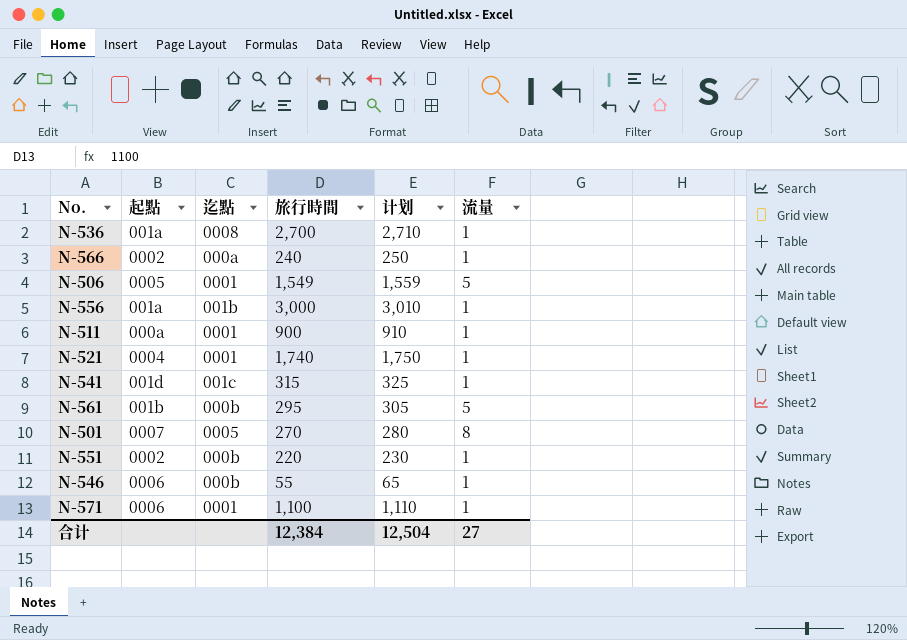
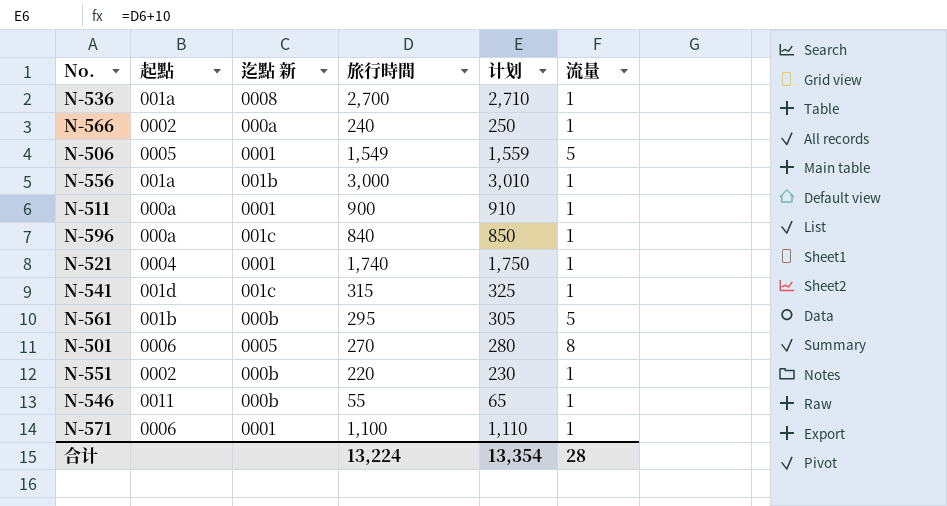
column name: 迄點 -> 迄點 新
row N-596: none -> 000a | 001c | 840 | 850 | 1
N-501 | 起點: 0007 -> 0006
N-546 | 起點: 0006 -> 0011
合计 | 旅行時間: 12,384 -> 13,224
合计 | 计划: 12,504 -> 13,354
合计 | 流量: 27 -> 28

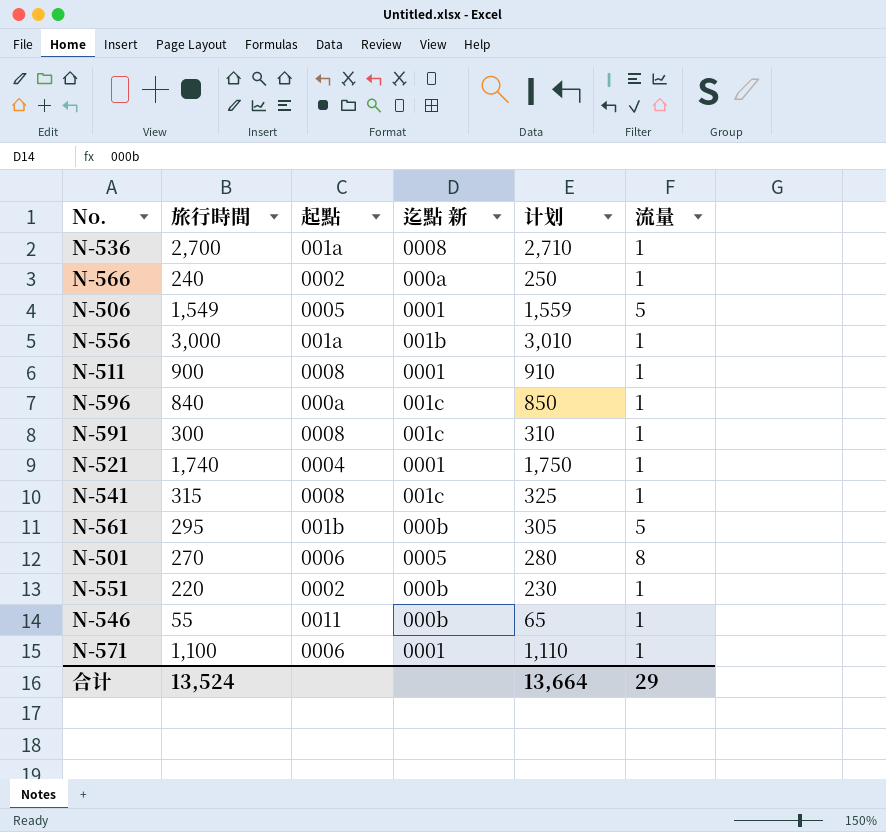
column 旅行時間 | position: 4 -> 2
N-511 | 起點: 000a -> 0008
row N-591: none -> 300 | 0008 | 001c | 310 | 1
N-541 | 起點: 001d -> 0008
合计 | 旅行時間: 13,224 -> 13,524
合计 | 计划: 13,354 -> 13,664
合计 | 流量: 28 -> 29

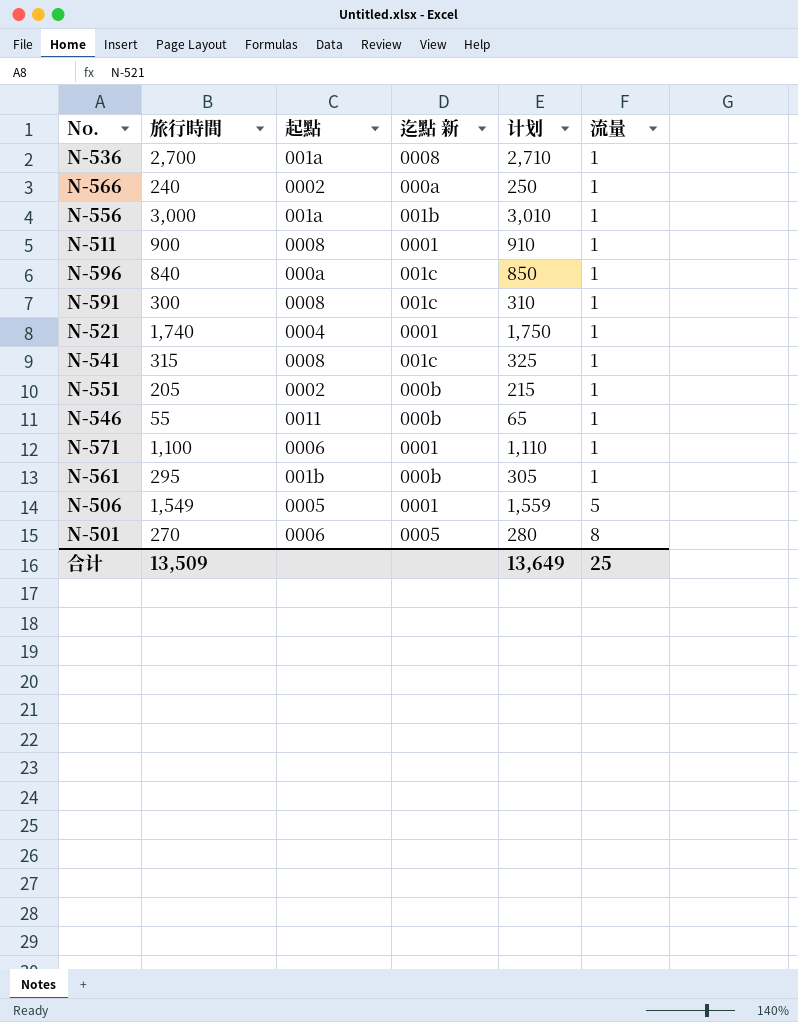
row order: none -> 流量 ascending
N-551 | 旅行時間: 220 -> 205
N-551 | 计划: 230 -> 215
N-561 | 流量: 5 -> 1
合计 | 旅行時間: 13,524 -> 13,509
合计 | 计划: 13,664 -> 13,649
合计 | 流量: 29 -> 25

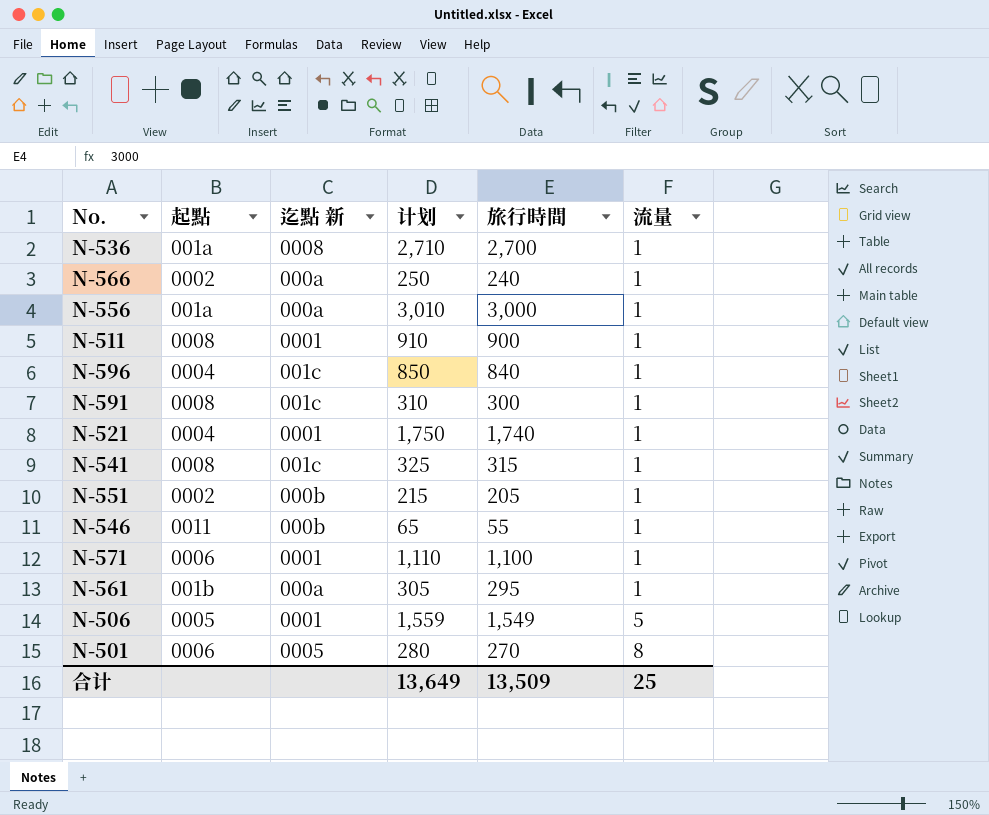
column 旅行時間 | position: 2 -> 5
N-556 | 迄點 新: 001b -> 000a
N-596 | 起點: 000a -> 0004
N-561 | 迄點 新: 000b -> 000a

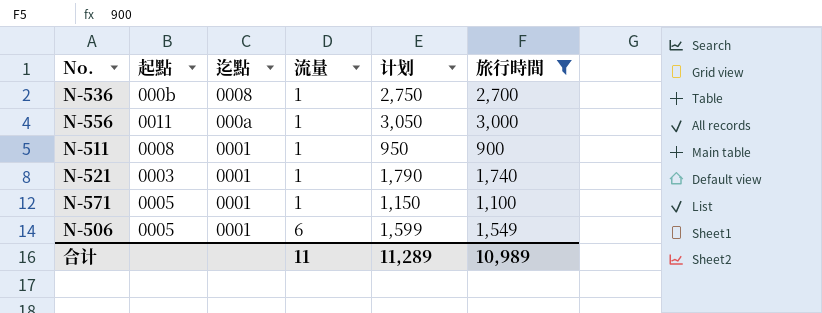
filter: none -> 旅行時間 >= 900
column name: 迄點 新 -> 迄點
column 流量 | position: 6 -> 4
column 计划 | formula: [旅行時間] + 10 -> [旅行時間] + 50
N-536 | 起點: 001a -> 000b
N-556 | 起點: 001a -> 0011
N-521 | 起點: 0004 -> 0003
N-571 | 起點: 0006 -> 0005
N-506 | 流量: 5 -> 6
合计 | 流量: 25 -> 11
合计 | 计划: 13,649 -> 11,289
合计 | 旅行時間: 13,509 -> 10,989

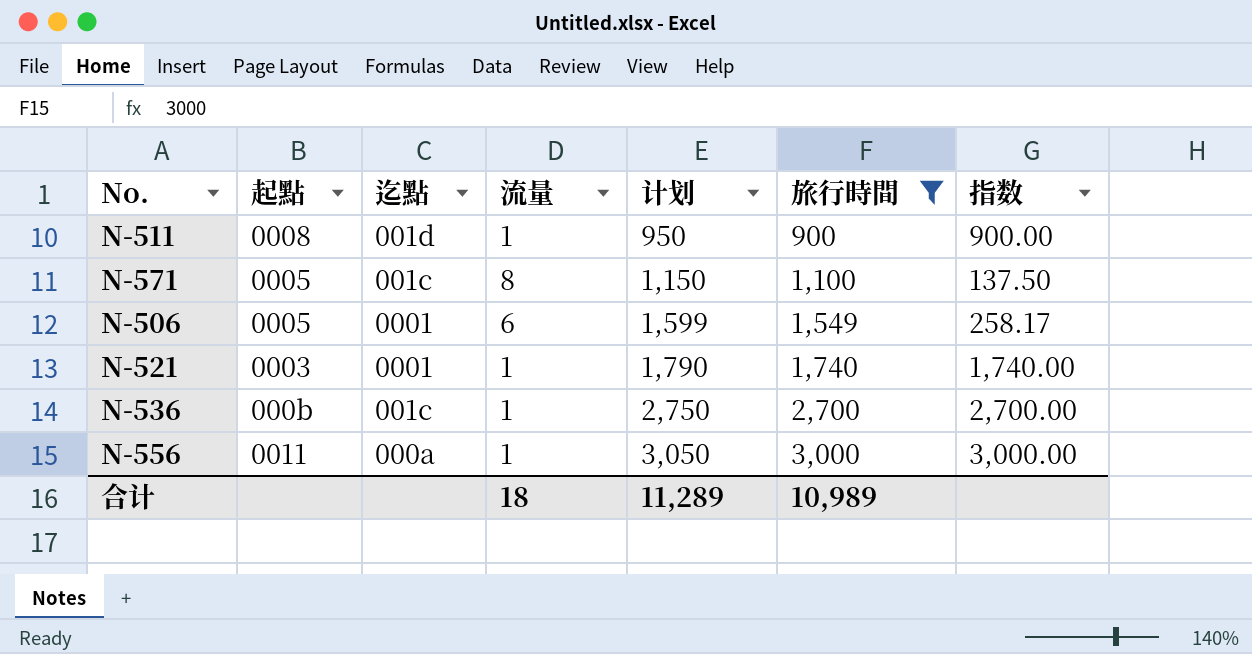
row order: 流量 ascending -> 计划 ascending
column 指数 | formula: none -> [旅行時間] / [流量]
N-511 | 迄點: 0001 -> 001d
N-571 | 迄點: 0001 -> 001c
N-571 | 流量: 1 -> 8
N-536 | 迄點: 0008 -> 001c
合计 | 流量: 11 -> 18

